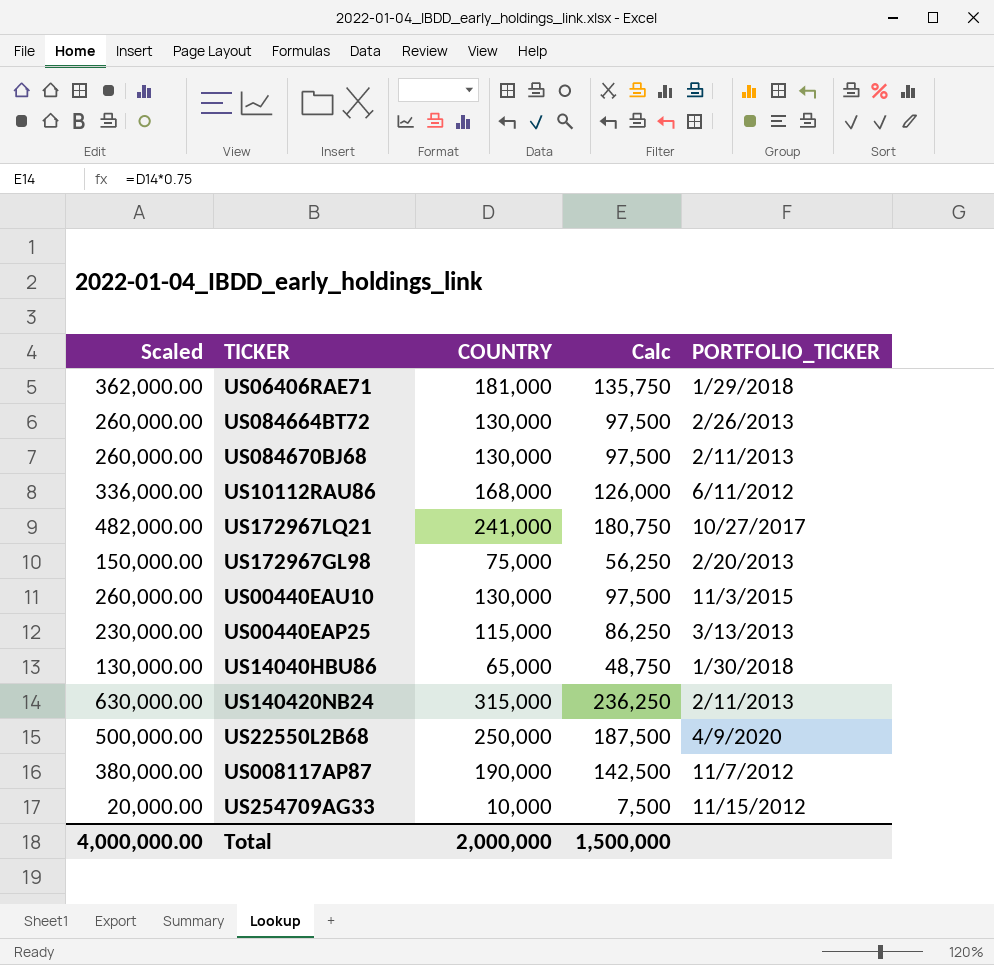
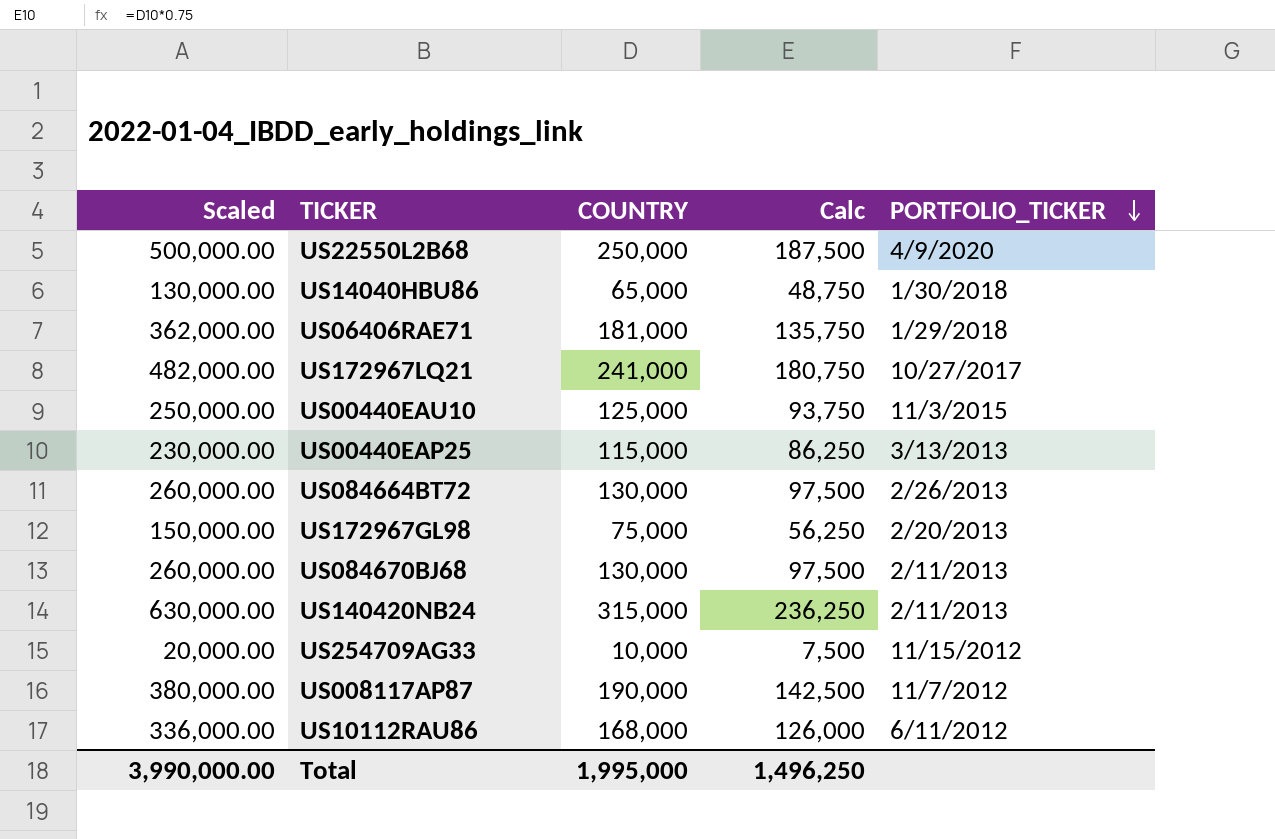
row order: none -> PORTFOLIO_TICKER descending
US00440EAU10 | Scaled: 260,000.00 -> 250,000.00
US00440EAU10 | COUNTRY: 130,000 -> 125,000
US00440EAU10 | Calc: 97,500 -> 93,750
Total | Scaled: 4,000,000.00 -> 3,990,000.00
Total | COUNTRY: 2,000,000 -> 1,995,000
Total | Calc: 1,500,000 -> 1,496,250

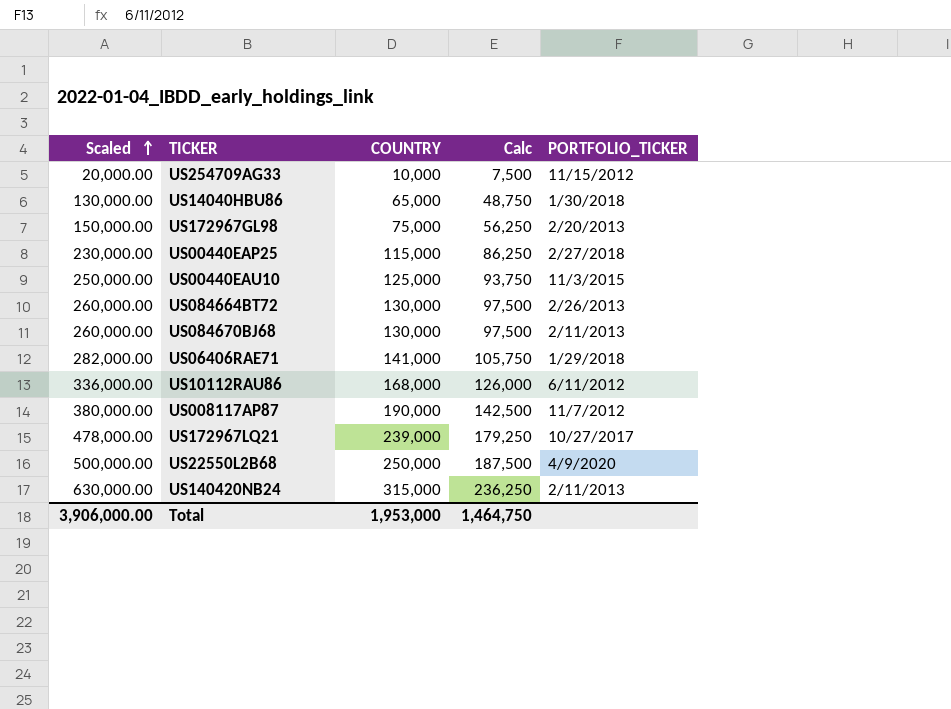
row order: PORTFOLIO_TICKER descending -> Scaled ascending
US00440EAP25 | PORTFOLIO_TICKER: 3/13/2013 -> 2/27/2018
US06406RAE71 | Scaled: 362,000.00 -> 282,000.00
US06406RAE71 | COUNTRY: 181,000 -> 141,000
US06406RAE71 | Calc: 135,750 -> 105,750
US172967LQ21 | Scaled: 482,000.00 -> 478,000.00
US172967LQ21 | COUNTRY: 241,000 -> 239,000
US172967LQ21 | Calc: 180,750 -> 179,250
Total | Scaled: 3,990,000.00 -> 3,906,000.00
Total | COUNTRY: 1,995,000 -> 1,953,000
Total | Calc: 1,496,250 -> 1,464,750

